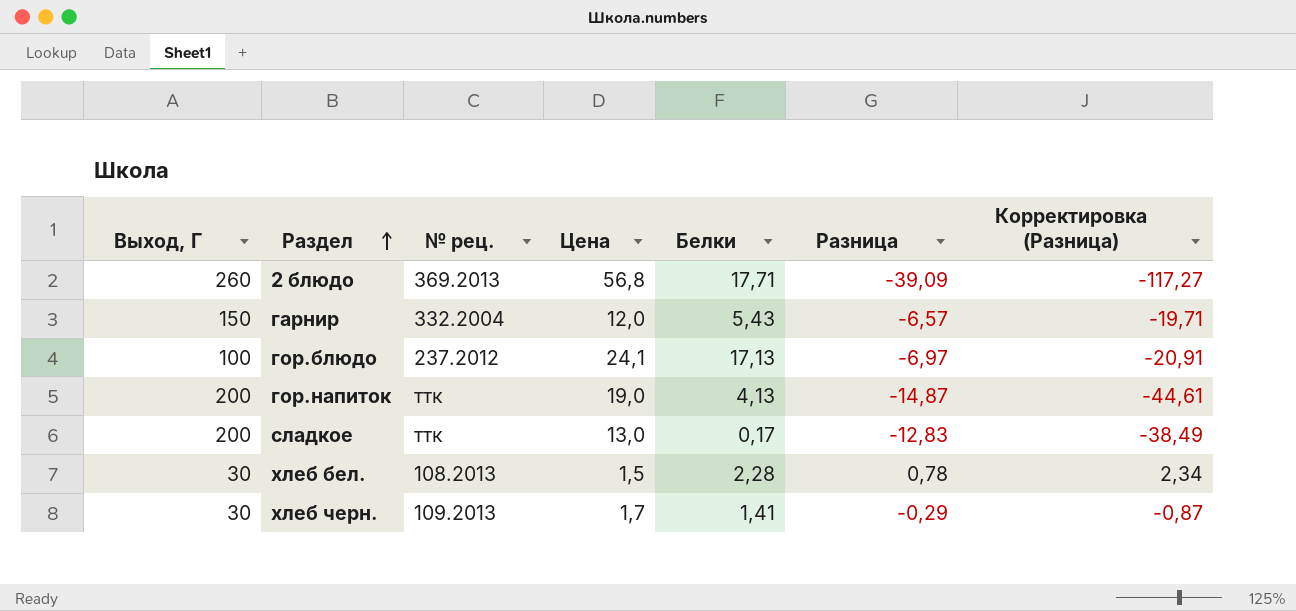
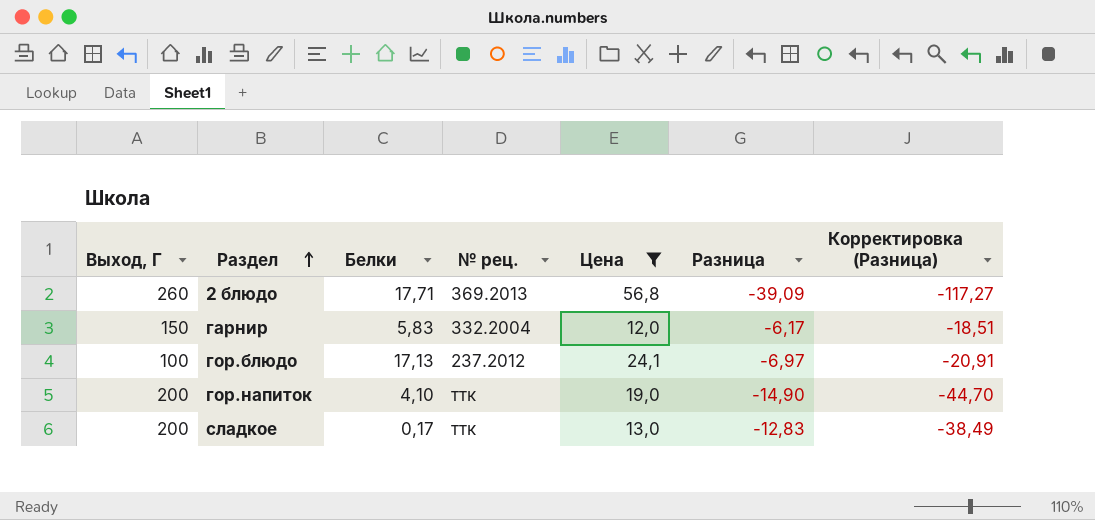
filter: none -> Цена >= 12,0
column Белки | position: 5 -> 3
гарнир | Белки: 5,43 -> 5,83
гарнир | Разница: -6,57 -> -6,17
гарнир | Корректировка (Разница): -19,71 -> -18,51
гор.напиток | Белки: 4,13 -> 4,10
гор.напиток | Разница: -14,87 -> -14,90
гор.напиток | Корректировка (Разница): -44,61 -> -44,70

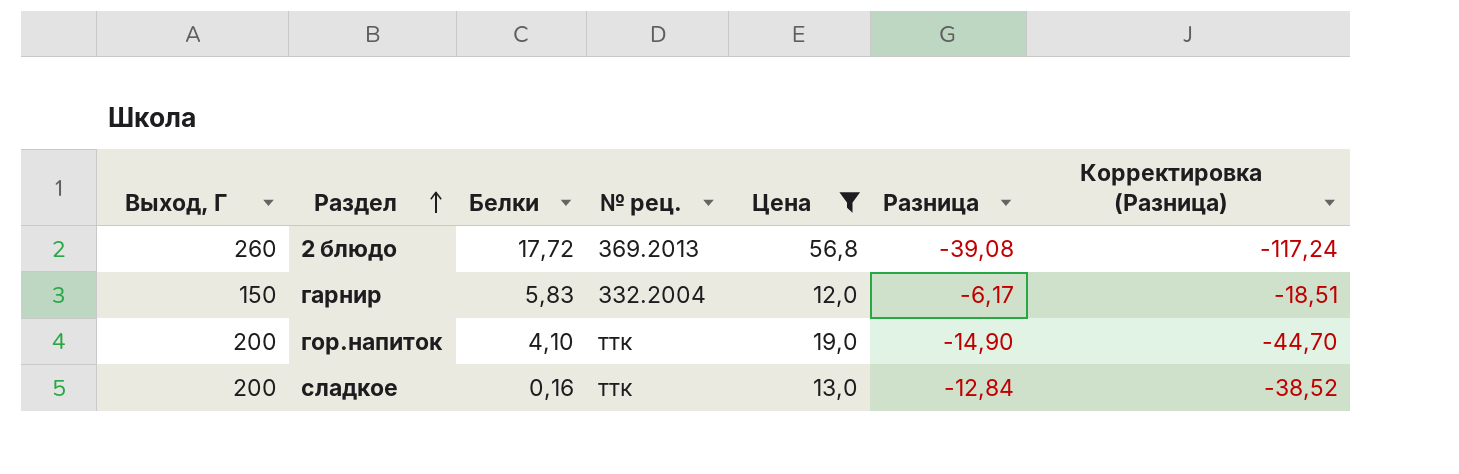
row гор.блюдо: 100 | 17,13 | 237.2012 | 24,1 | -6,97 | -20,91 -> none
2 блюдо | Белки: 17,71 -> 17,72
2 блюдо | Разница: -39,09 -> -39,08
2 блюдо | Корректировка (Разница): -117,27 -> -117,24
сладкое | Белки: 0,17 -> 0,16
сладкое | Разница: -12,83 -> -12,84
сладкое | Корректировка (Разница): -38,49 -> -38,52

